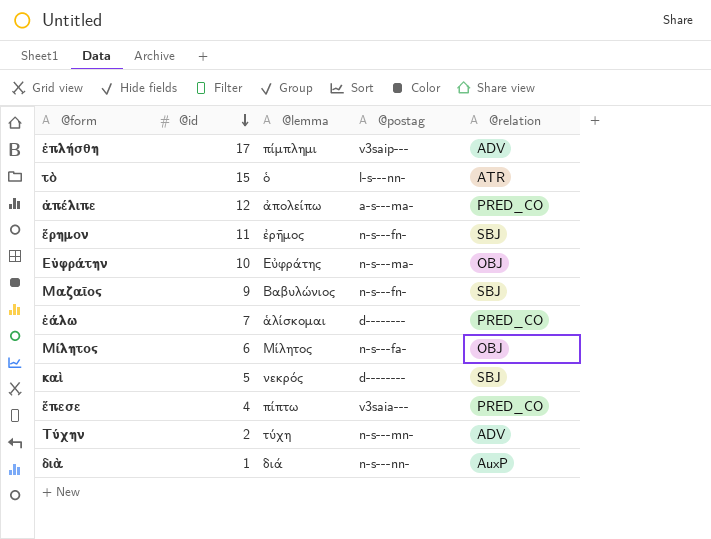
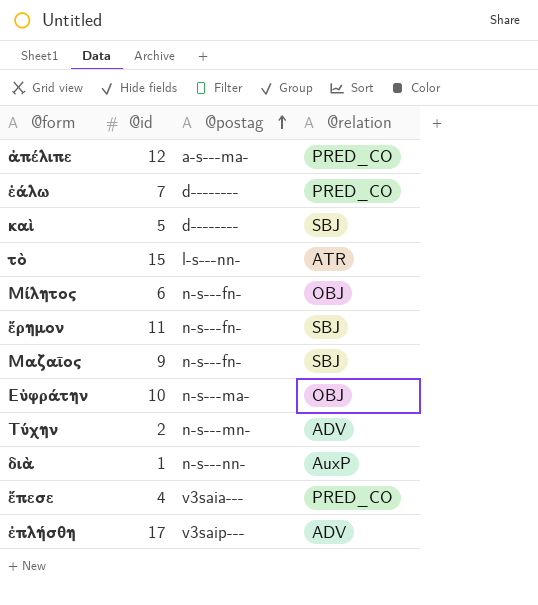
row order: @id descending -> @postag ascending
column @lemma | position: 3 -> none
Μίλητος | @postag: n-s---fa- -> n-s---fn-

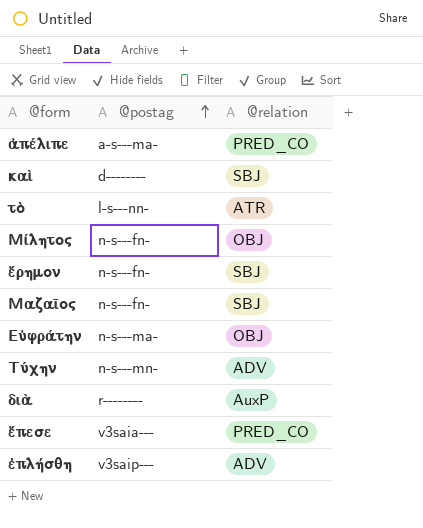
column @id | position: 2 -> none
row ἑάλω: 7 | d-------- | PRED_CO -> none
διὰ | @postag: n-s---nn- -> r--------

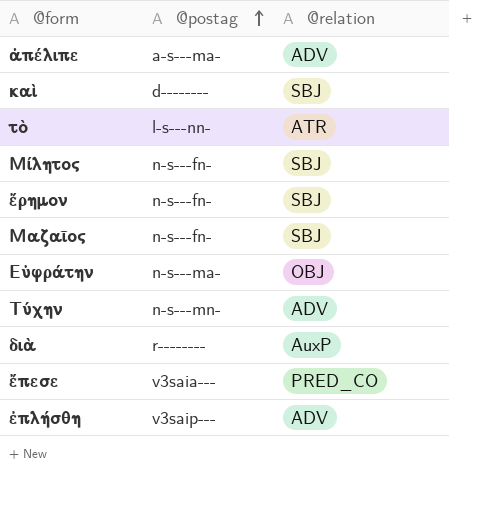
ἀπέλιπε | @relation: PRED_CO -> ADV
Μίλητος | @relation: OBJ -> SBJ

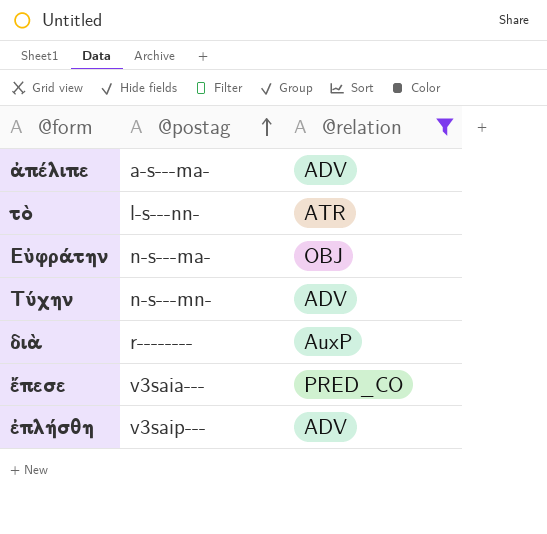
filter: none -> @relation != SBJ

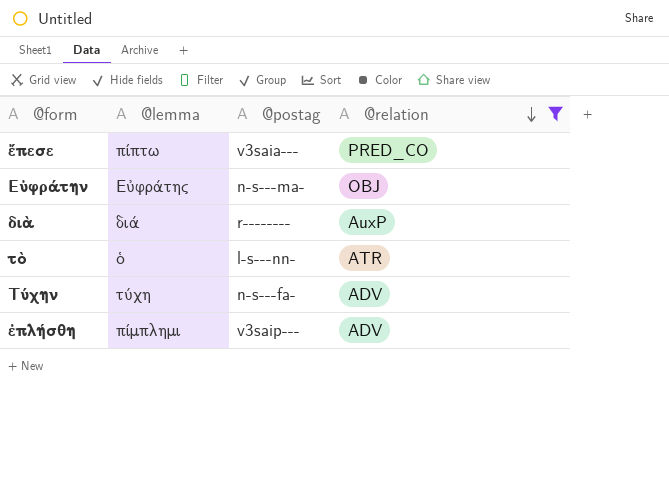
row order: @postag ascending -> @relation descending
column @lemma | position: none -> 2
row ἀπέλιπε: a-s---ma- | ADV -> none
Τύχην | @postag: n-s---mn- -> n-s---fa-

